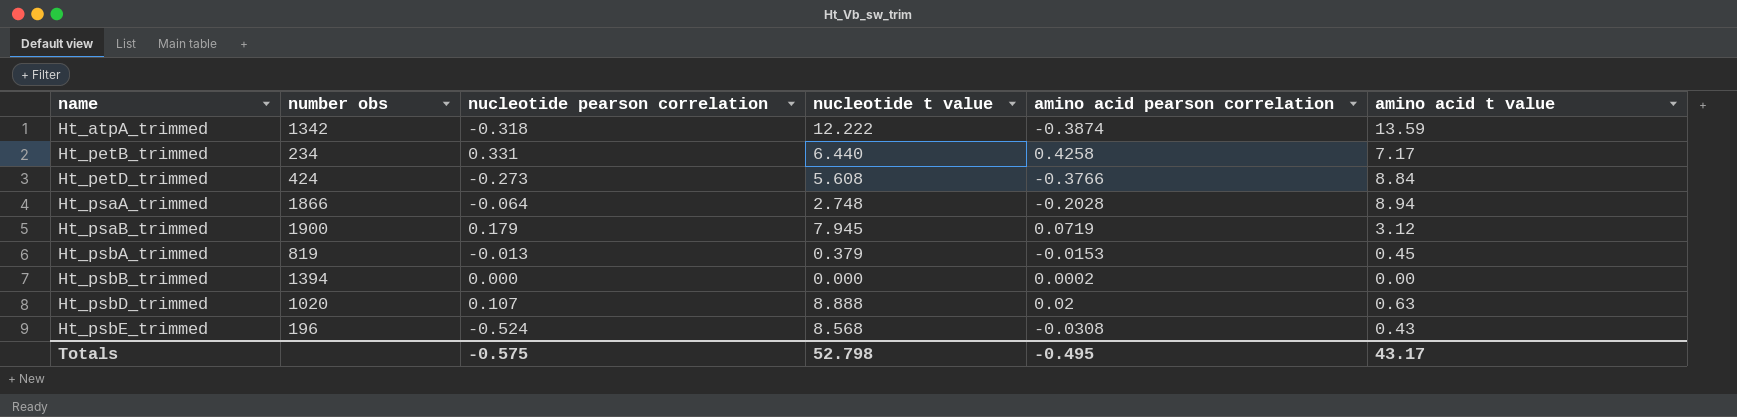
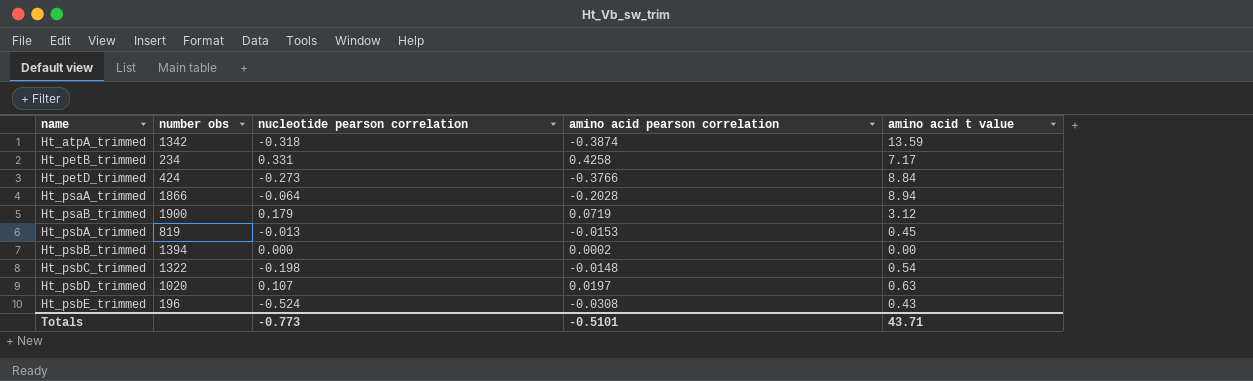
column nucleotide t value | position: 4 -> none
row Ht_psbC_trimmed: none -> 1322 | -0.198 | -0.0148 | 0.54
Ht_psbD_trimmed | amino acid pearson correlation: 0.02 -> 0.0197
Totals | nucleotide pearson correlation: -0.575 -> -0.773
Totals | amino acid pearson correlation: -0.495 -> -0.5101
Totals | amino acid t value: 43.17 -> 43.71

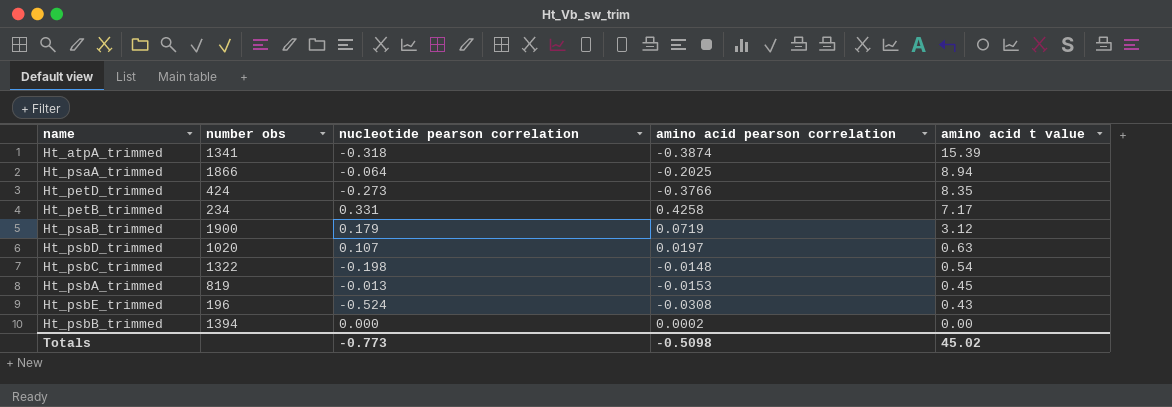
row order: name ascending -> amino acid t value descending
Ht_atpA_trimmed | number obs: 1342 -> 1341
Ht_atpA_trimmed | amino acid t value: 13.59 -> 15.39
Ht_psaA_trimmed | amino acid pearson correlation: -0.2028 -> -0.2025
Ht_petD_trimmed | amino acid t value: 8.84 -> 8.35
Totals | amino acid pearson correlation: -0.5101 -> -0.5098
Totals | amino acid t value: 43.71 -> 45.02

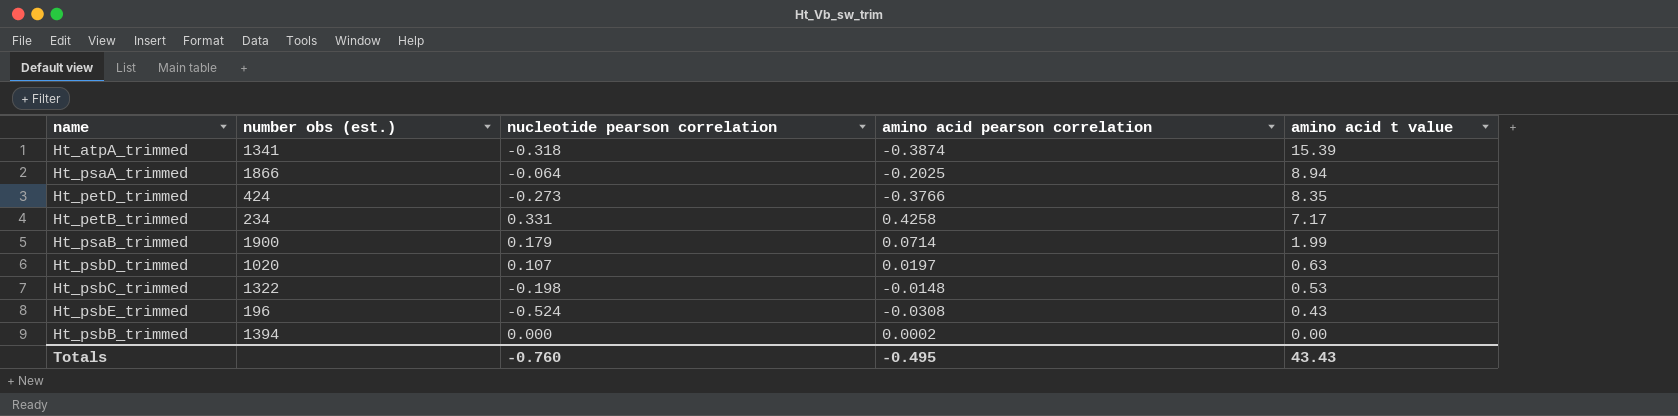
column name: number obs -> number obs (est.)
row Ht_psbA_trimmed: 819 | -0.013 | -0.0153 | 0.45 -> none
Ht_psaB_trimmed | amino acid pearson correlation: 0.0719 -> 0.0714
Ht_psaB_trimmed | amino acid t value: 3.12 -> 1.99
Ht_psbC_trimmed | amino acid t value: 0.54 -> 0.53
Totals | nucleotide pearson correlation: -0.773 -> -0.760
Totals | amino acid pearson correlation: -0.5098 -> -0.495
Totals | amino acid t value: 45.02 -> 43.43

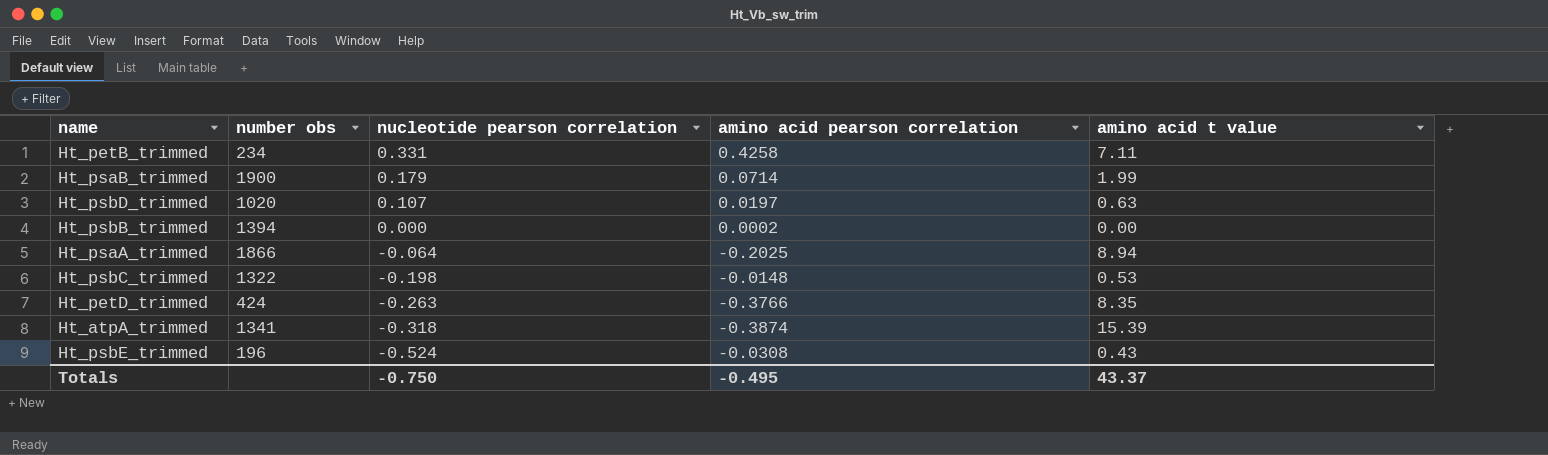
row order: amino acid t value descending -> nucleotide pearson correlation descending
column name: number obs (est.) -> number obs
Ht_petB_trimmed | amino acid t value: 7.17 -> 7.11
Ht_petD_trimmed | nucleotide pearson correlation: -0.273 -> -0.263
Totals | nucleotide pearson correlation: -0.760 -> -0.750
Totals | amino acid t value: 43.43 -> 43.37

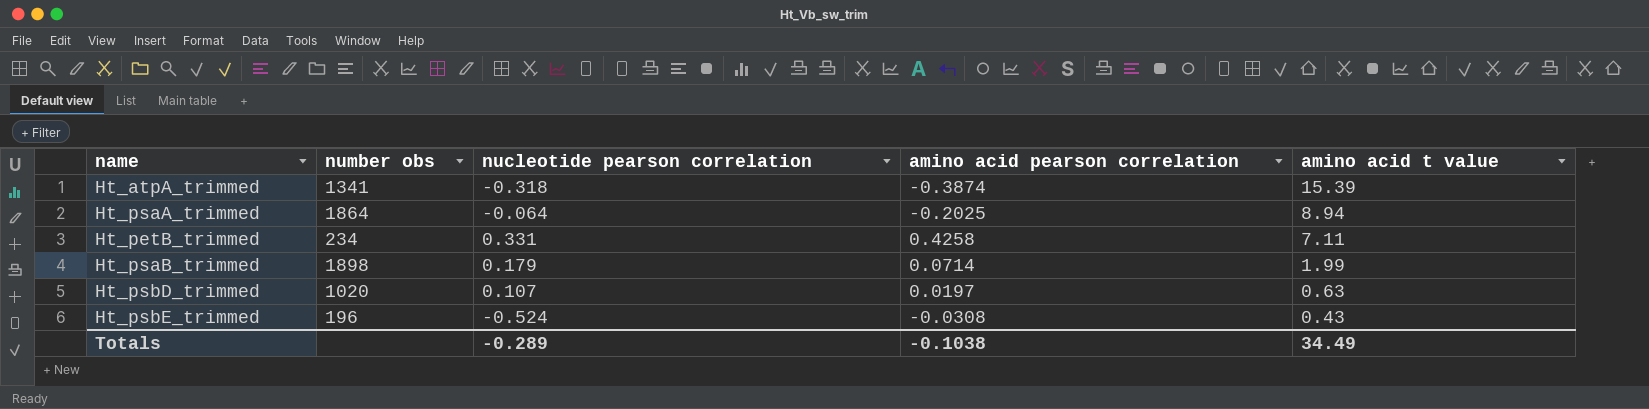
row order: nucleotide pearson correlation descending -> amino acid t value descending
row Ht_psbB_trimmed: 1394 | 0.000 | 0.0002 | 0.00 -> none
row Ht_psbC_trimmed: 1322 | -0.198 | -0.0148 | 0.53 -> none
row Ht_petD_trimmed: 424 | -0.263 | -0.3766 | 8.35 -> none
Ht_psaA_trimmed | number obs: 1866 -> 1864
Ht_psaB_trimmed | number obs: 1900 -> 1898
Totals | nucleotide pearson correlation: -0.750 -> -0.289
Totals | amino acid pearson correlation: -0.495 -> -0.1038
Totals | amino acid t value: 43.37 -> 34.49

